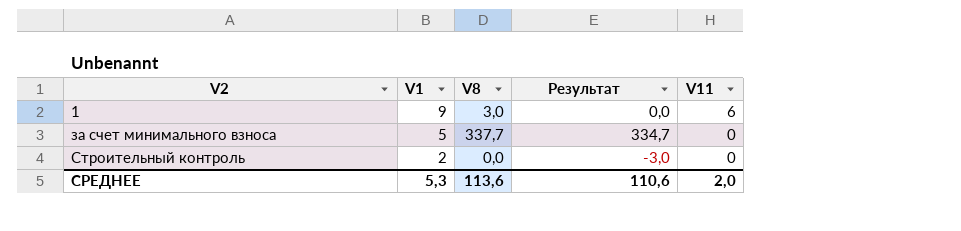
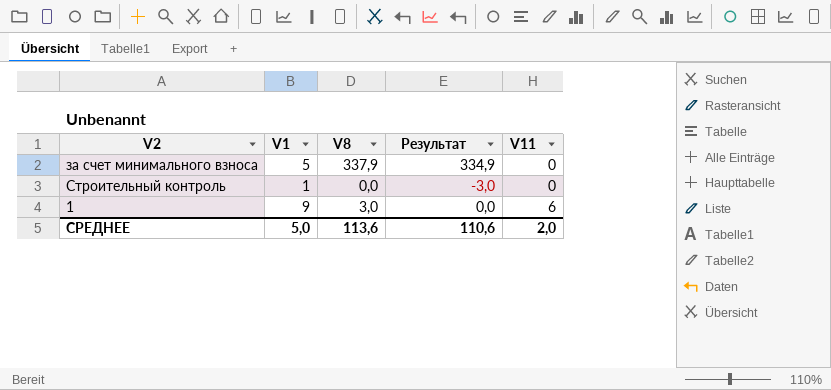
row order: V2 ascending -> V11 ascending
за счет минимального взноса | V8: 337,7 -> 337,9
за счет минимального взноса | Результат: 334,7 -> 334,9
Строительный контроль | V1: 2 -> 1
СРЕДНЕЕ | V1: 5,3 -> 5,0

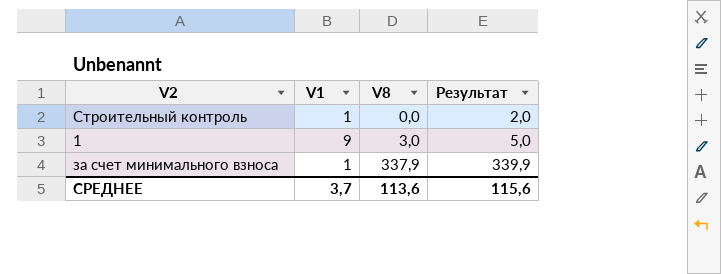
row order: V11 ascending -> V8 ascending
column V11 | position: 5 -> none
column Результат | formula: [V8] - 3 -> [V8] + 2
за счет минимального взноса | V1: 5 -> 1
СРЕДНЕЕ | V1: 5,0 -> 3,7
СРЕДНЕЕ | Результат: 110,6 -> 115,6

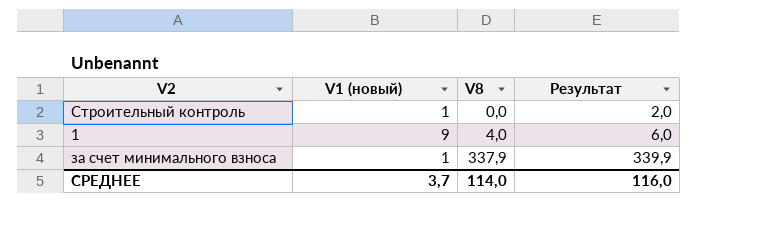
column name: V1 -> V1 (новый)
1 | V8: 3,0 -> 4,0
1 | Результат: 5,0 -> 6,0
СРЕДНЕЕ | V8: 113,6 -> 114,0
СРЕДНЕЕ | Результат: 115,6 -> 116,0

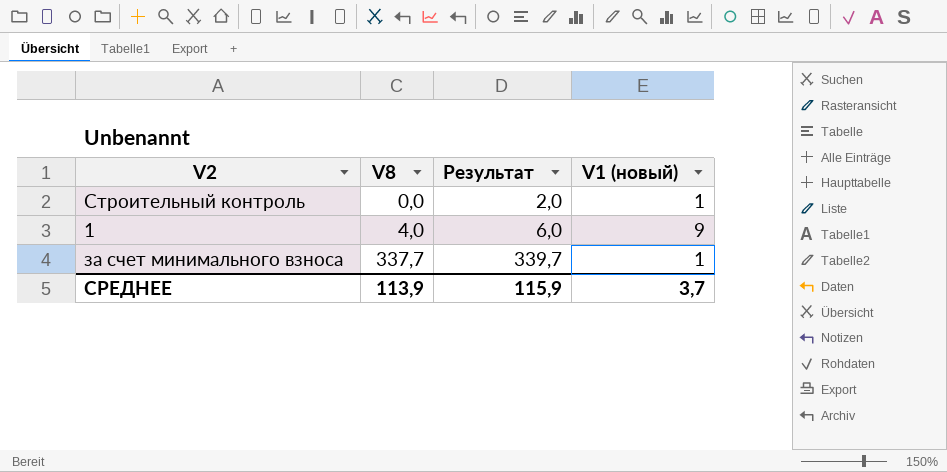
column V1 (новый) | position: 2 -> 4
за счет минимального взноса | V8: 337,9 -> 337,7
за счет минимального взноса | Результат: 339,9 -> 339,7
СРЕДНЕЕ | V8: 114,0 -> 113,9
СРЕДНЕЕ | Результат: 116,0 -> 115,9

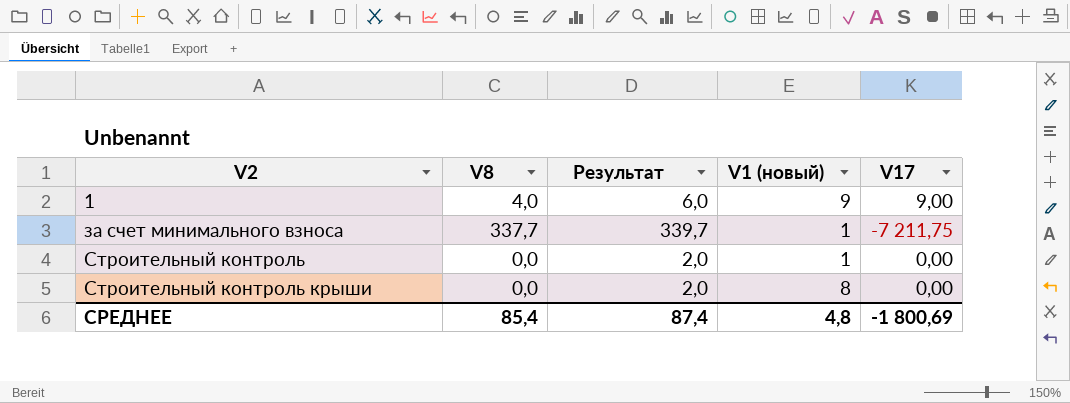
row order: V8 ascending -> V2 ascending
column V17 | position: none -> 5
row Строительный контроль крыши: none -> 0,0 | 2,0 | 8 | 0,00
СРЕДНЕЕ | V8: 113,9 -> 85,4
СРЕДНЕЕ | Результат: 115,9 -> 87,4
СРЕДНЕЕ | V1 (новый): 3,7 -> 4,8

